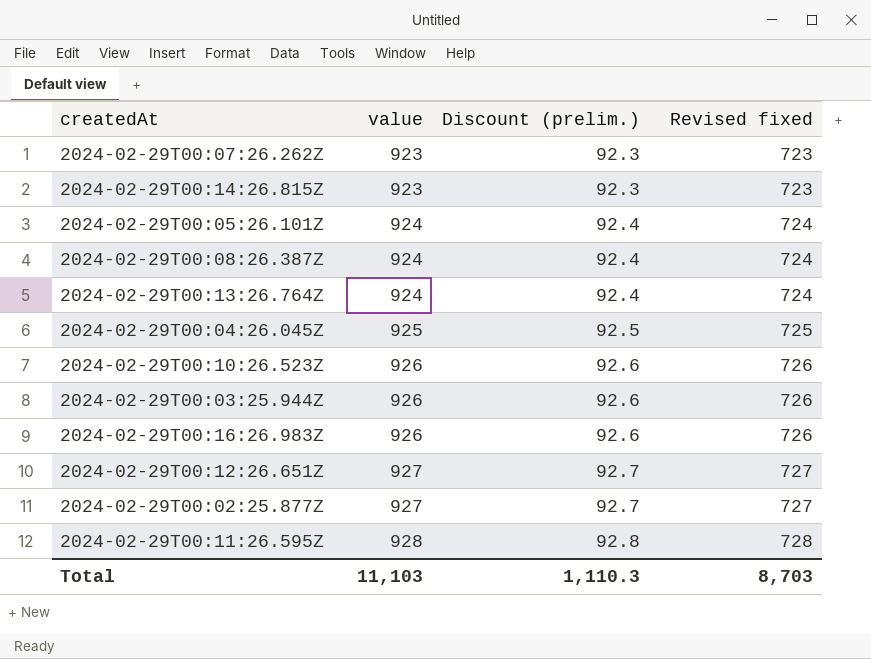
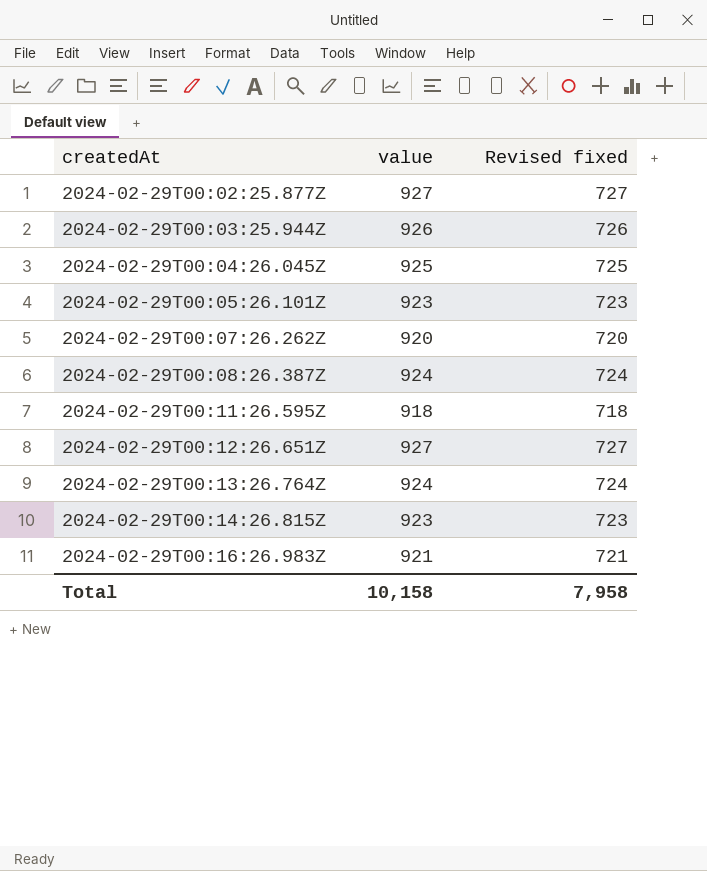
row order: value ascending -> createdAt ascending
column Discount (prelim.) | formula: [value] * 0.1 -> none
row 2024-02-29T00:10:26.523Z: 926 | 92.6 | 726 -> none
2024-02-29T00:05:26.101Z | value: 924 -> 923
2024-02-29T00:05:26.101Z | Revised fixed: 724 -> 723
2024-02-29T00:07:26.262Z | value: 923 -> 920
2024-02-29T00:07:26.262Z | Revised fixed: 723 -> 720
2024-02-29T00:11:26.595Z | value: 928 -> 918
2024-02-29T00:11:26.595Z | Revised fixed: 728 -> 718
2024-02-29T00:16:26.983Z | value: 926 -> 921
2024-02-29T00:16:26.983Z | Revised fixed: 726 -> 721
Total | value: 11,103 -> 10,158
Total | Revised fixed: 8,703 -> 7,958

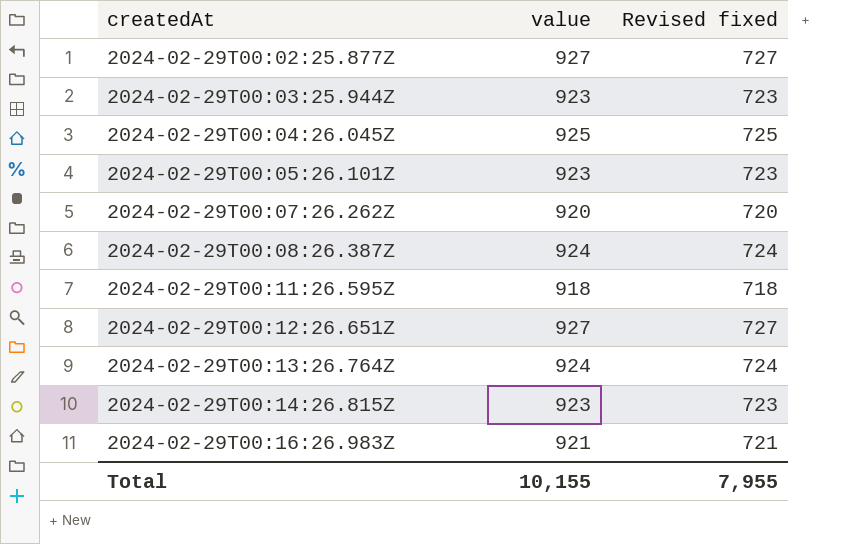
2024-02-29T00:03:25.944Z | value: 926 -> 923
2024-02-29T00:03:25.944Z | Revised fixed: 726 -> 723
Total | value: 10,158 -> 10,155
Total | Revised fixed: 7,958 -> 7,955

